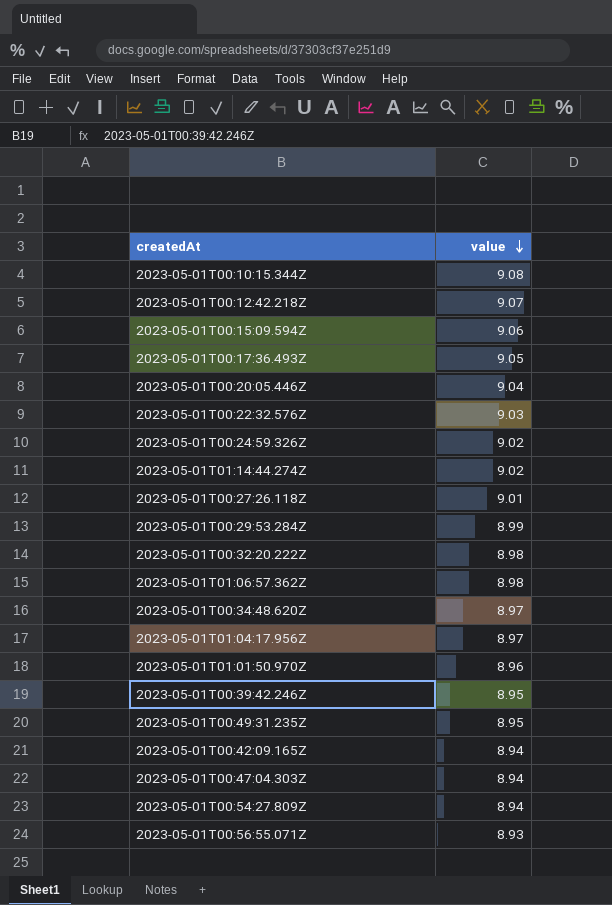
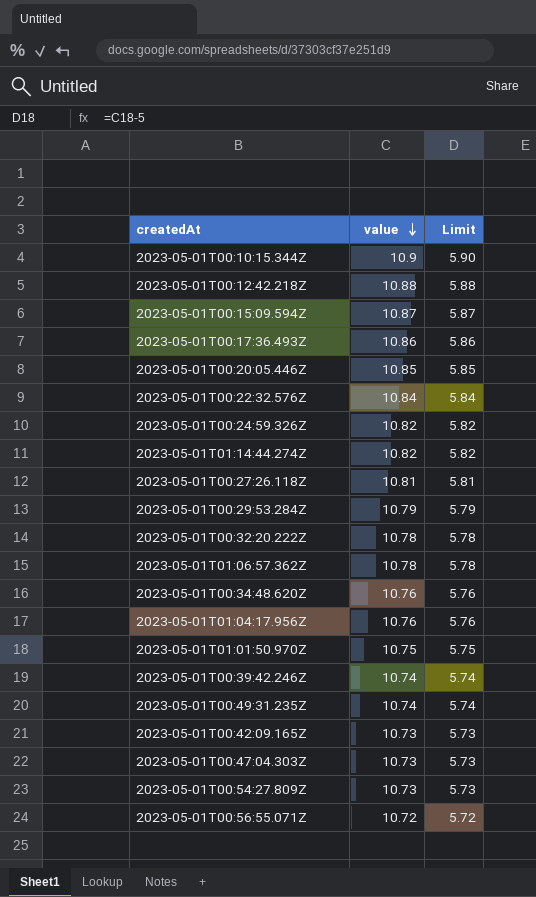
column Limit | formula: none -> [value] - 5
2023-05-01T00:10:15.344Z | value: 9.08 -> 10.9
2023-05-01T00:12:42.218Z | value: 9.07 -> 10.88
2023-05-01T00:15:09.594Z | value: 9.06 -> 10.87
2023-05-01T00:17:36.493Z | value: 9.05 -> 10.86
2023-05-01T00:20:05.446Z | value: 9.04 -> 10.85
2023-05-01T00:22:32.576Z | value: 9.03 -> 10.84
2023-05-01T00:24:59.326Z | value: 9.02 -> 10.82
2023-05-01T01:14:44.274Z | value: 9.02 -> 10.82
2023-05-01T00:27:26.118Z | value: 9.01 -> 10.81
2023-05-01T00:29:53.284Z | value: 8.99 -> 10.79
2023-05-01T00:32:20.222Z | value: 8.98 -> 10.78
2023-05-01T01:06:57.362Z | value: 8.98 -> 10.78
2023-05-01T00:34:48.620Z | value: 8.97 -> 10.76
2023-05-01T01:04:17.956Z | value: 8.97 -> 10.76
2023-05-01T01:01:50.970Z | value: 8.96 -> 10.75
2023-05-01T00:39:42.246Z | value: 8.95 -> 10.74
2023-05-01T00:49:31.235Z | value: 8.95 -> 10.74
2023-05-01T00:42:09.165Z | value: 8.94 -> 10.73
2023-05-01T00:47:04.303Z | value: 8.94 -> 10.73
2023-05-01T00:54:27.809Z | value: 8.94 -> 10.73
2023-05-01T00:56:55.071Z | value: 8.93 -> 10.72

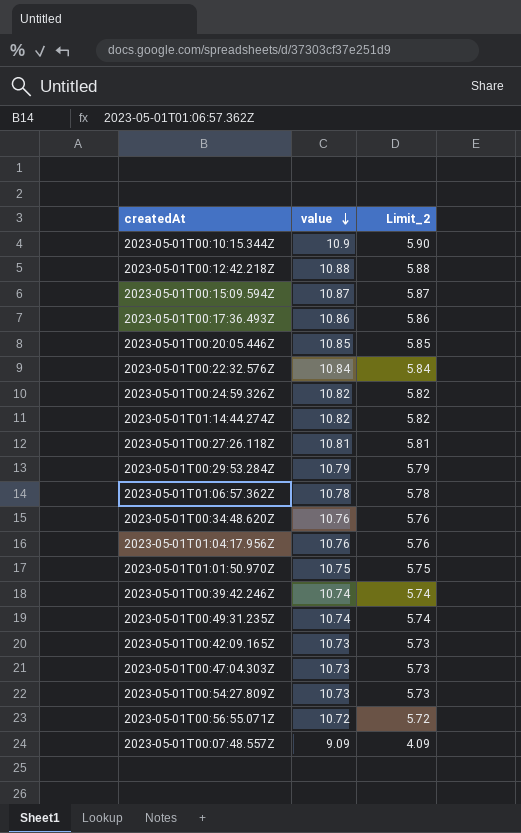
column name: Limit -> Limit_2
row 2023-05-01T00:32:20.222Z: 10.78 | 5.78 -> none
row 2023-05-01T00:07:48.557Z: none -> 9.09 | 4.09

